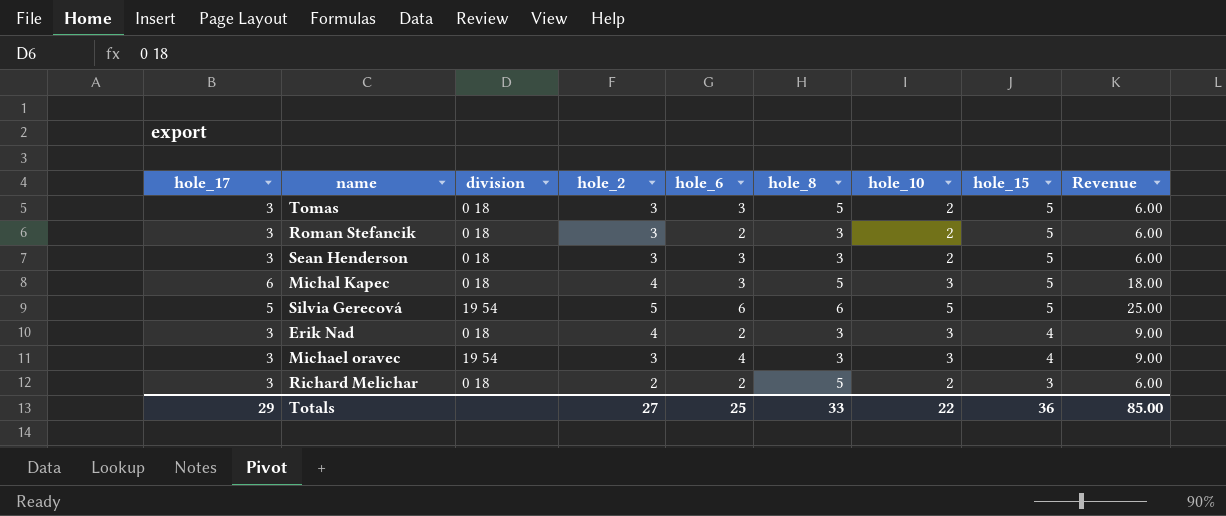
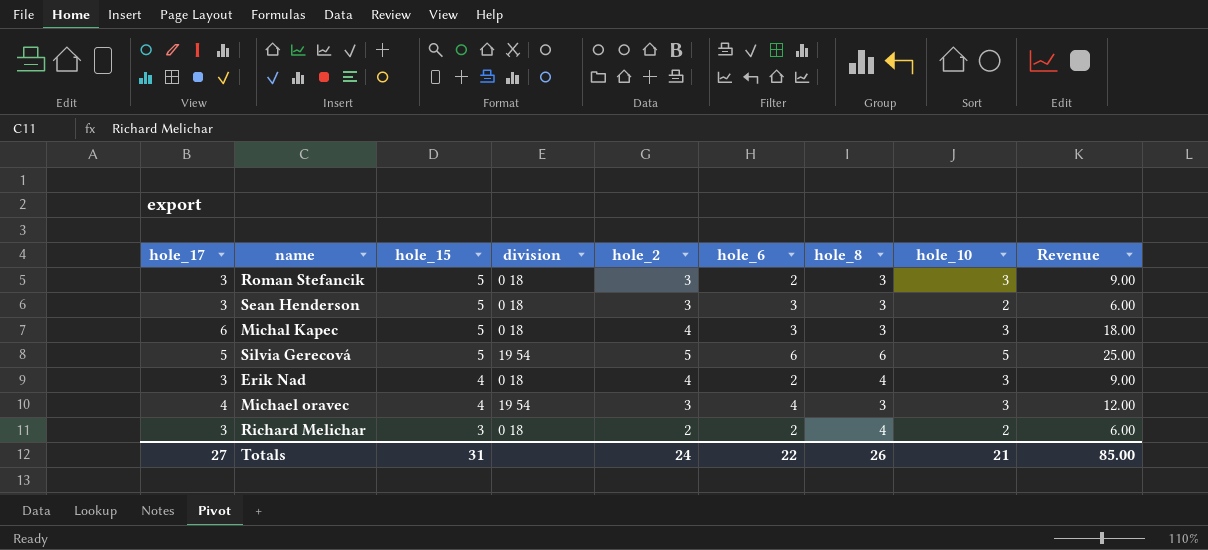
column hole_15 | position: 8 -> 3
row Tomas: 3 | 0 18 | 3 | 3 | 5 | 2 | 5 | 6.00 -> none
Roman Stefancik | hole_10: 2 -> 3
Roman Stefancik | Revenue: 6.00 -> 9.00
Michal Kapec | hole_8: 5 -> 3
Erik Nad | hole_8: 3 -> 4
Michael oravec | hole_17: 3 -> 4
Michael oravec | Revenue: 9.00 -> 12.00
Richard Melichar | hole_8: 5 -> 4
Totals | hole_17: 29 -> 27
Totals | hole_15: 36 -> 31
Totals | hole_2: 27 -> 24
Totals | hole_6: 25 -> 22
Totals | hole_8: 33 -> 26
Totals | hole_10: 22 -> 21

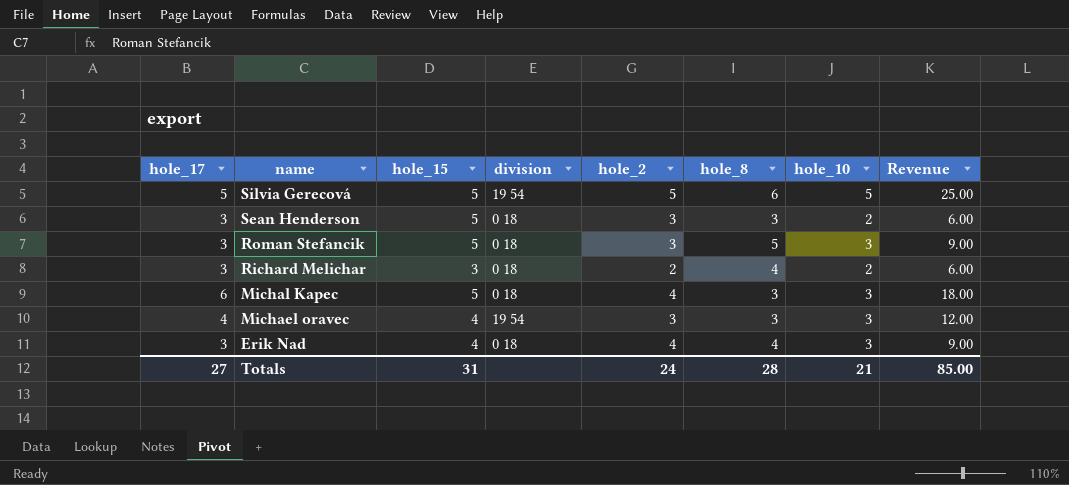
row order: hole_15 descending -> name descending
column hole_6 | position: 6 -> none
Roman Stefancik | hole_8: 3 -> 5
Totals | hole_8: 26 -> 28

